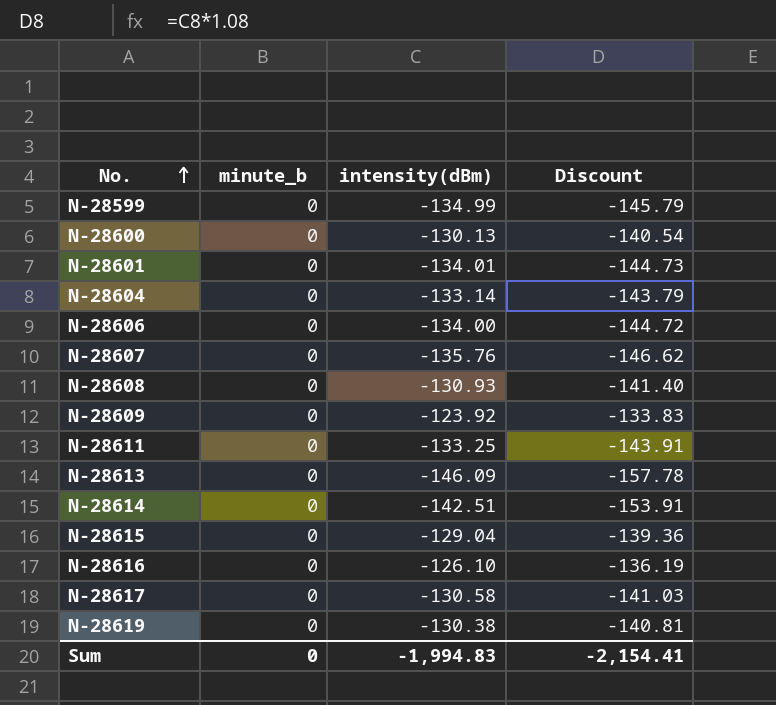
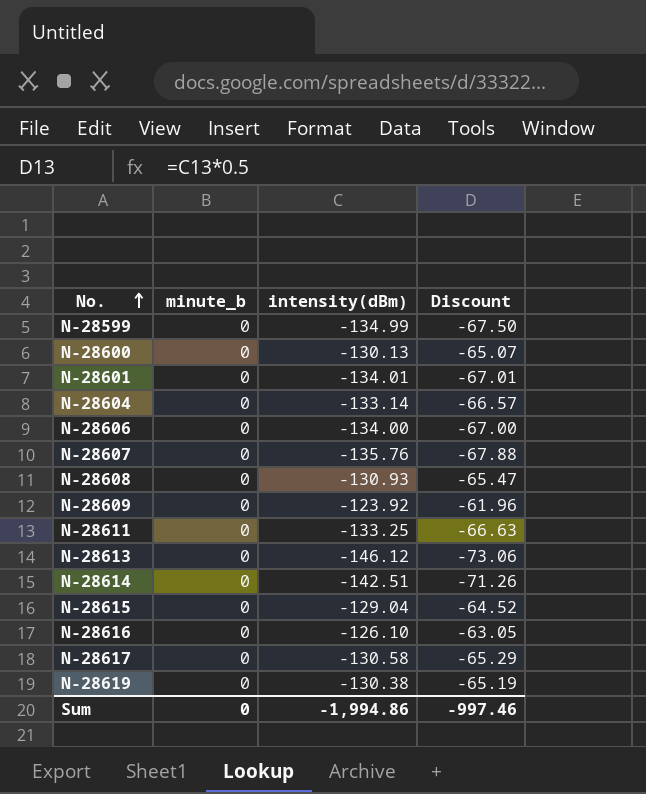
column Discount | formula: [intensity(dBm)] * 1.08 -> [intensity(dBm)] * 0.5
N-28613 | intensity(dBm): -146.09 -> -146.12
Sum | intensity(dBm): -1,994.83 -> -1,994.86
Sum | Discount: -2,154.41 -> -997.46

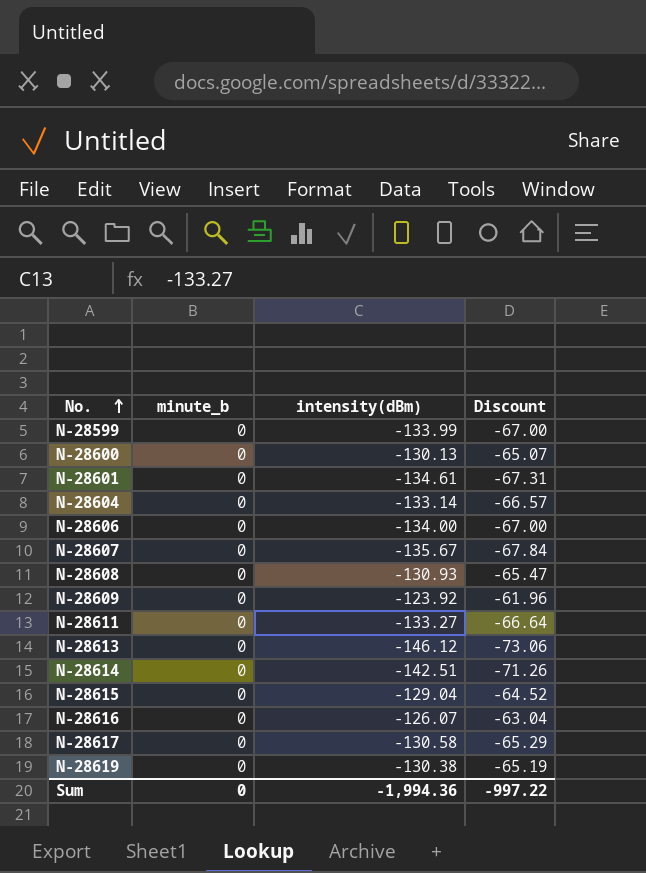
N-28599 | intensity(dBm): -134.99 -> -133.99
N-28599 | Discount: -67.50 -> -67.00
N-28601 | intensity(dBm): -134.01 -> -134.61
N-28601 | Discount: -67.01 -> -67.31
N-28607 | intensity(dBm): -135.76 -> -135.67
N-28607 | Discount: -67.88 -> -67.84
N-28611 | intensity(dBm): -133.25 -> -133.27
N-28611 | Discount: -66.63 -> -66.64
N-28616 | intensity(dBm): -126.10 -> -126.07
N-28616 | Discount: -63.05 -> -63.04
Sum | intensity(dBm): -1,994.86 -> -1,994.36
Sum | Discount: -997.46 -> -997.22

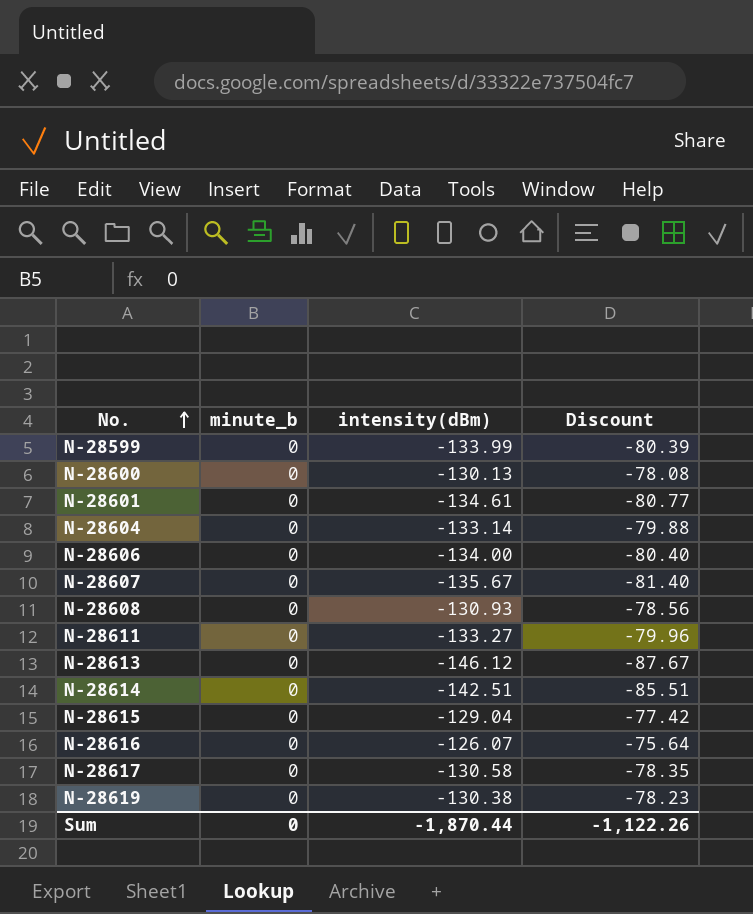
column Discount | formula: [intensity(dBm)] * 0.5 -> [intensity(dBm)] * 0.6
row N-28609: 0 | -123.92 | -61.96 -> none
Sum | intensity(dBm): -1,994.36 -> -1,870.44
Sum | Discount: -997.22 -> -1,122.26

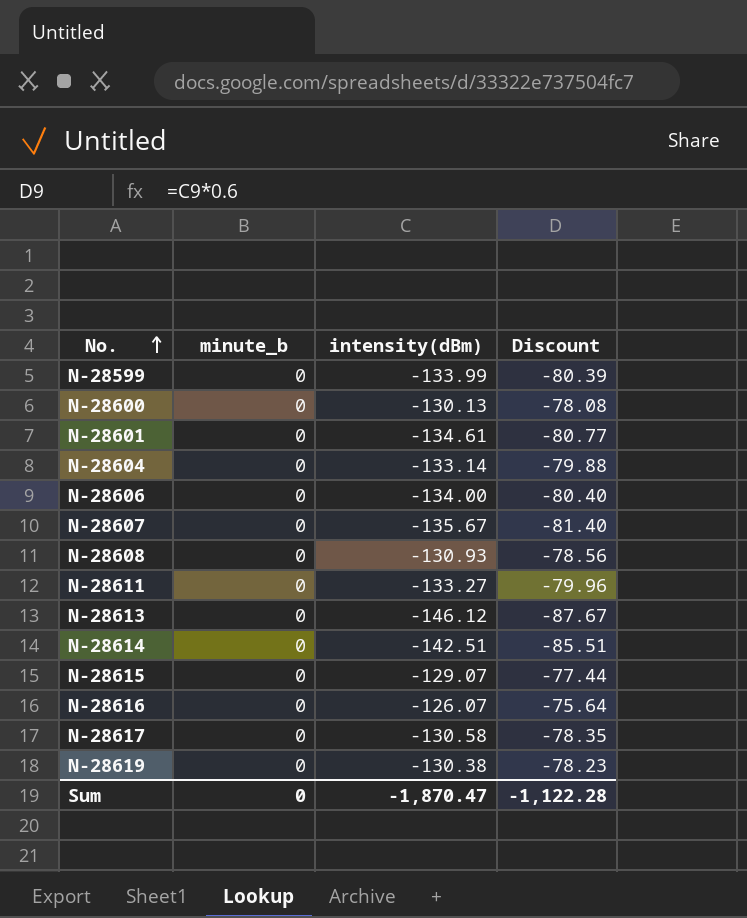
N-28615 | intensity(dBm): -129.04 -> -129.07
N-28615 | Discount: -77.42 -> -77.44
Sum | intensity(dBm): -1,870.44 -> -1,870.47
Sum | Discount: -1,122.26 -> -1,122.28

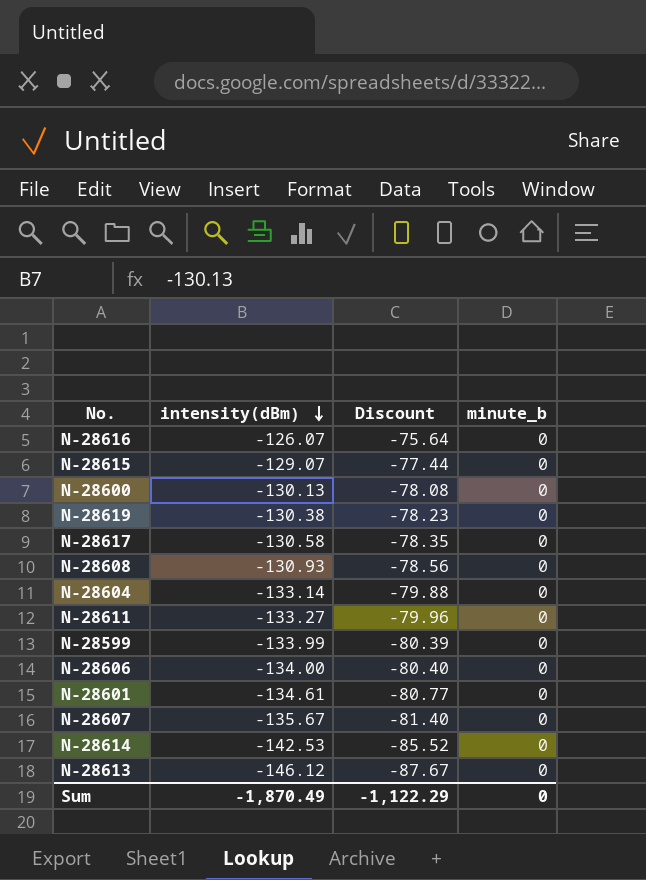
row order: No. ascending -> intensity(dBm) descending
column minute_b | position: 2 -> 4
N-28614 | intensity(dBm): -142.51 -> -142.53
N-28614 | Discount: -85.51 -> -85.52
Sum | intensity(dBm): -1,870.47 -> -1,870.49
Sum | Discount: -1,122.28 -> -1,122.29

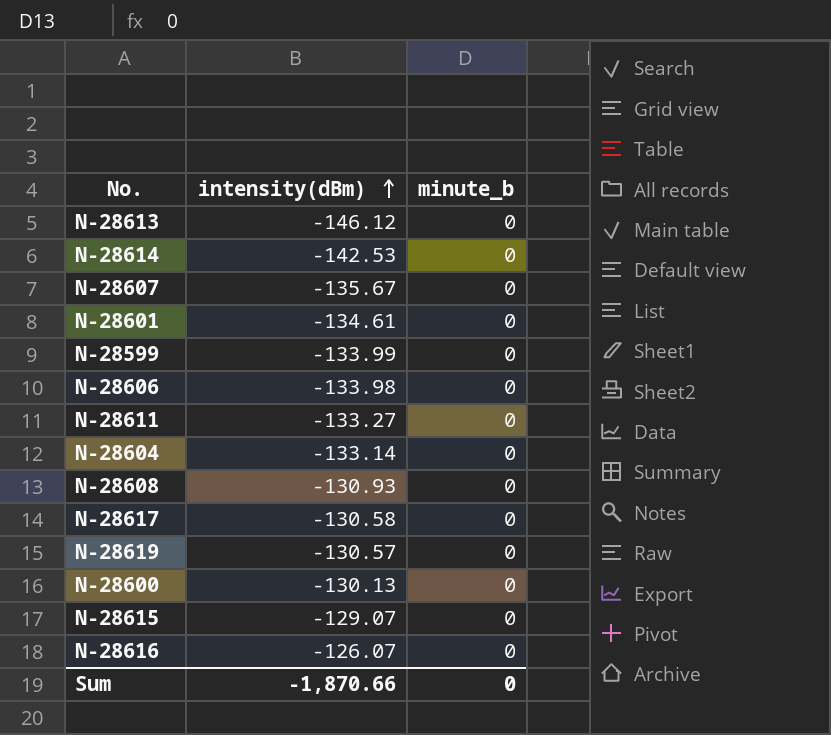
row order: intensity(dBm) descending -> intensity(dBm) ascending
column Discount | formula: [intensity(dBm)] * 0.6 -> none
N-28606 | intensity(dBm): -134.00 -> -133.98
N-28619 | intensity(dBm): -130.38 -> -130.57
Sum | intensity(dBm): -1,870.49 -> -1,870.66

